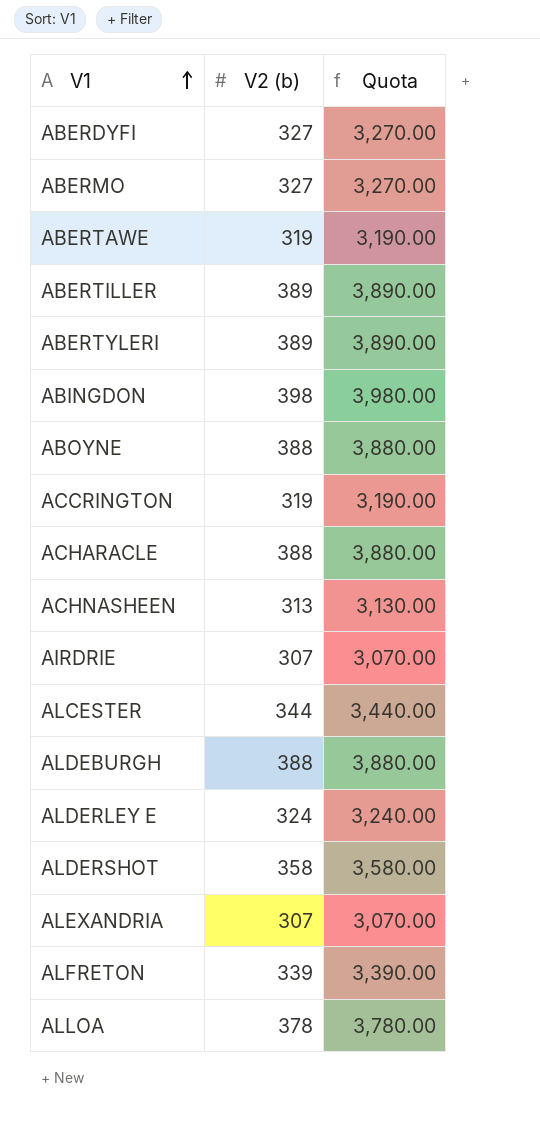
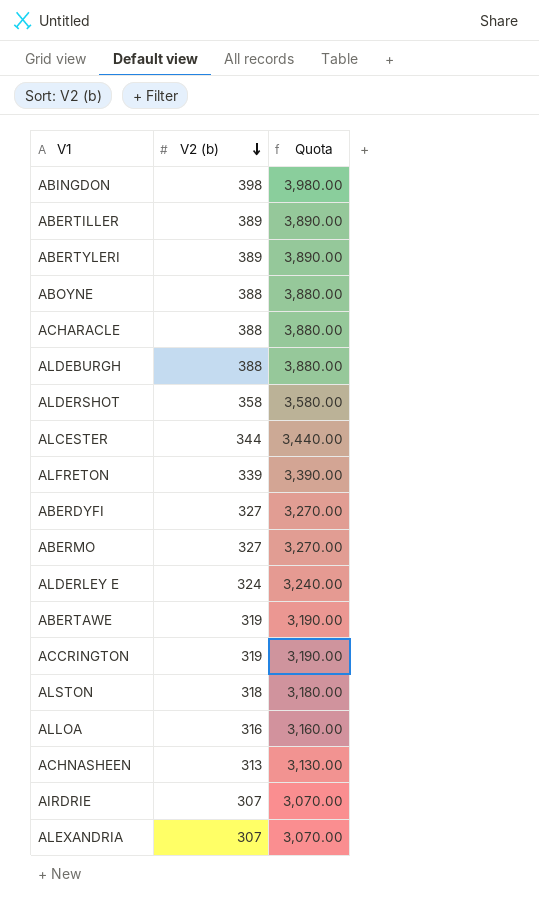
row order: V1 ascending -> V2 (b) descending
row ALSTON: none -> 318 | 3,180.00
ALLOA | V2 (b): 378 -> 316
ALLOA | Quota: 3,780.00 -> 3,160.00

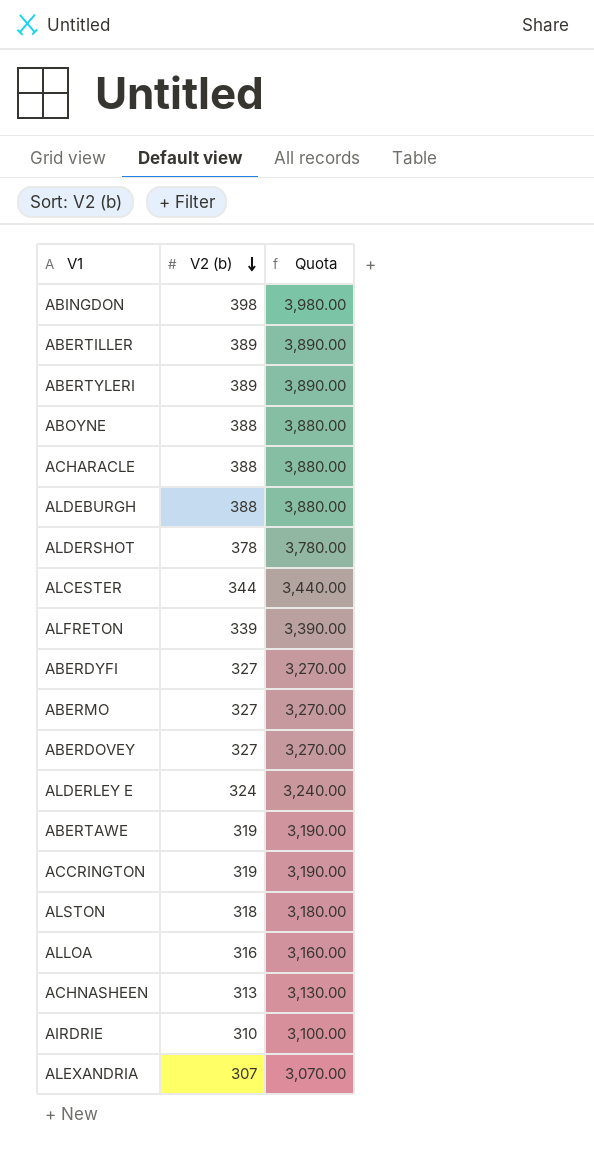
ALDERSHOT | V2 (b): 358 -> 378
ALDERSHOT | Quota: 3,580.00 -> 3,780.00
row ABERDOVEY: none -> 327 | 3,270.00
AIRDRIE | V2 (b): 307 -> 310
AIRDRIE | Quota: 3,070.00 -> 3,100.00

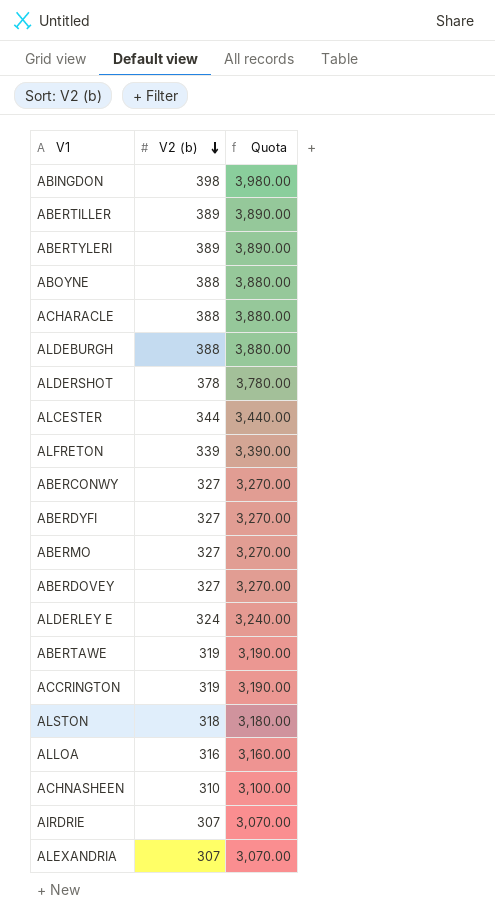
row ABERCONWY: none -> 327 | 3,270.00
ACHNASHEEN | V2 (b): 313 -> 310
ACHNASHEEN | Quota: 3,130.00 -> 3,100.00
AIRDRIE | V2 (b): 310 -> 307
AIRDRIE | Quota: 3,100.00 -> 3,070.00

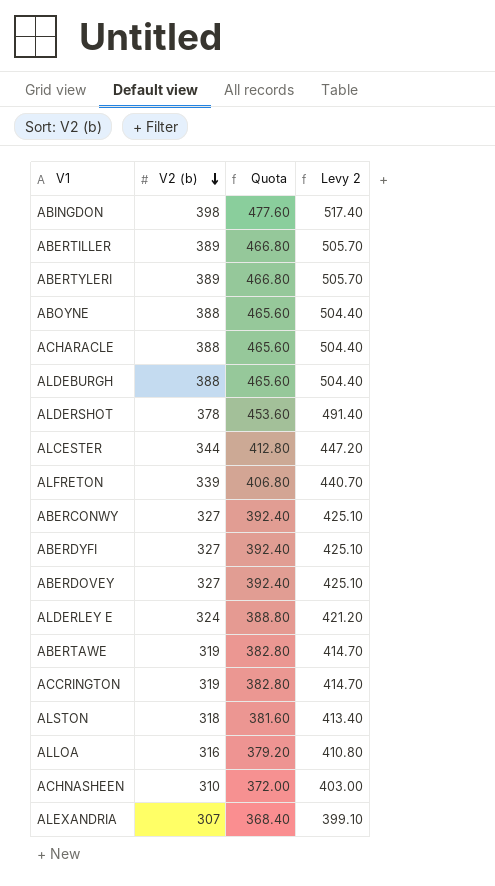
column Quota | formula: [V2 (b)] * 10 -> [V2 (b)] * 1.2
column Levy 2 | formula: none -> [V2 (b)] * 1.3
row ABERMO: 327 | 3,270.00 -> none
row AIRDRIE: 307 | 3,070.00 -> none

